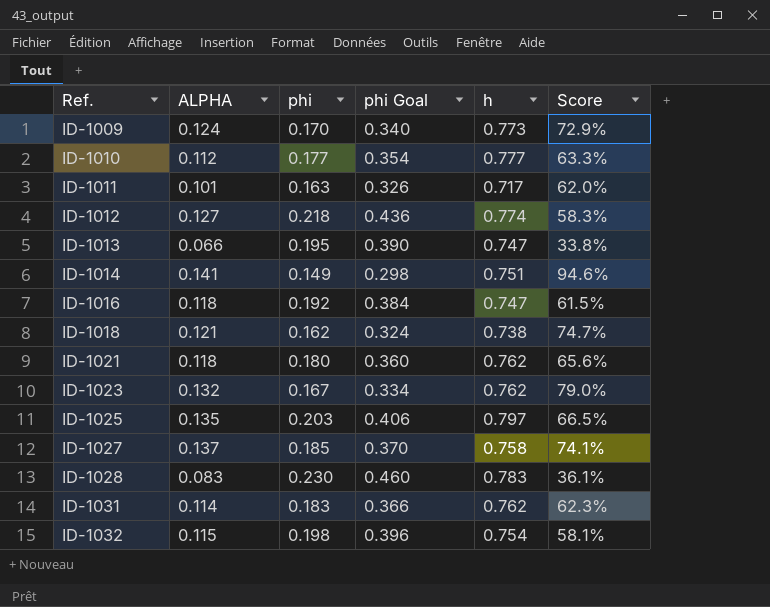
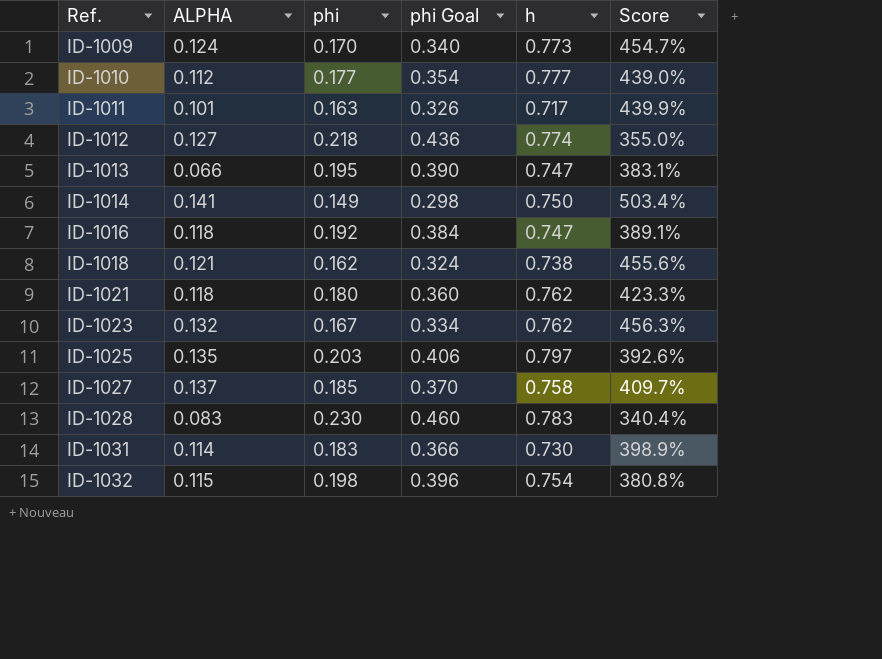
column Score | formula: [ALPHA] / [phi] -> [h] / [phi]
ID-1014 | h: 0.751 -> 0.750
ID-1031 | h: 0.762 -> 0.730

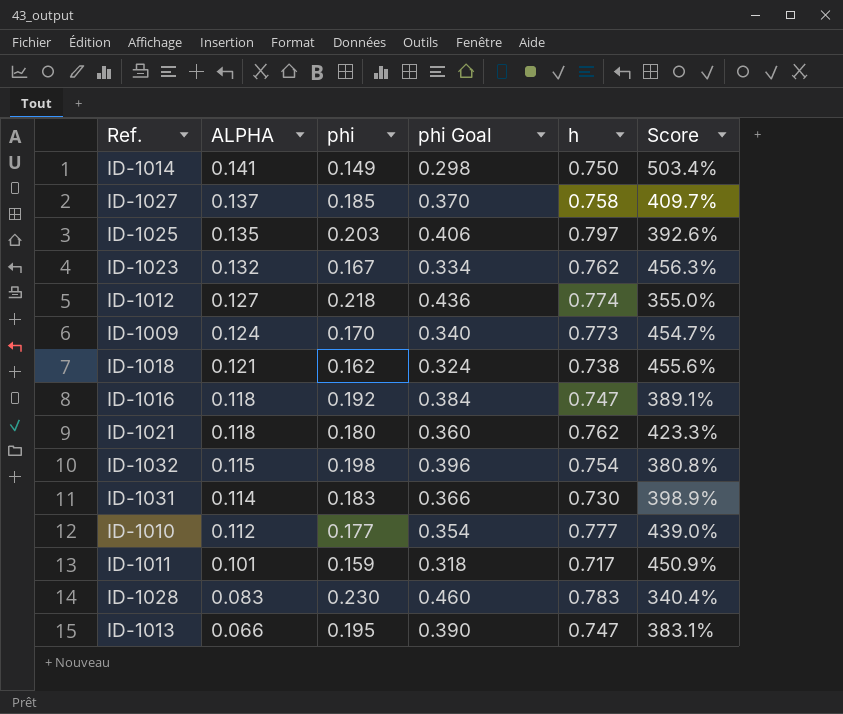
row order: Ref. ascending -> ALPHA descending
ID-1011 | phi: 0.163 -> 0.159
ID-1011 | phi Goal: 0.326 -> 0.318
ID-1011 | Score: 439.9% -> 450.9%

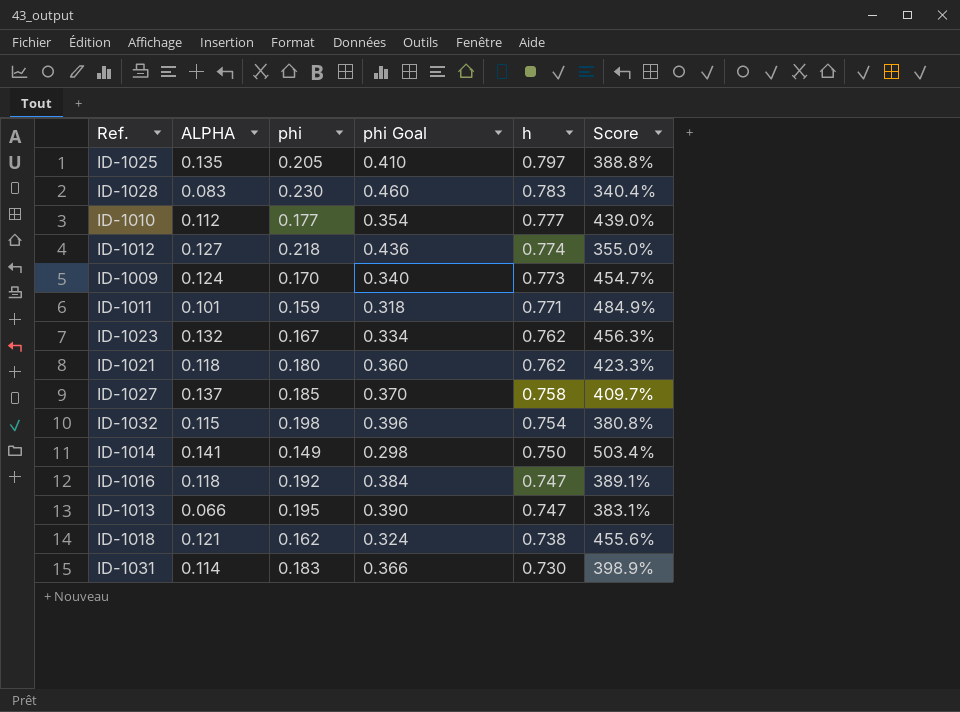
row order: ALPHA descending -> h descending
ID-1025 | phi: 0.203 -> 0.205
ID-1025 | phi Goal: 0.406 -> 0.410
ID-1025 | Score: 392.6% -> 388.8%
ID-1011 | h: 0.717 -> 0.771
ID-1011 | Score: 450.9% -> 484.9%

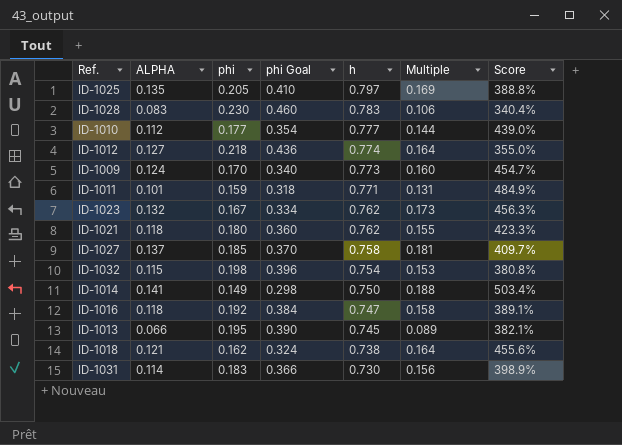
column Multiple | formula: none -> [ALPHA] / [h]
ID-1013 | h: 0.747 -> 0.745
ID-1013 | Score: 383.1% -> 382.1%

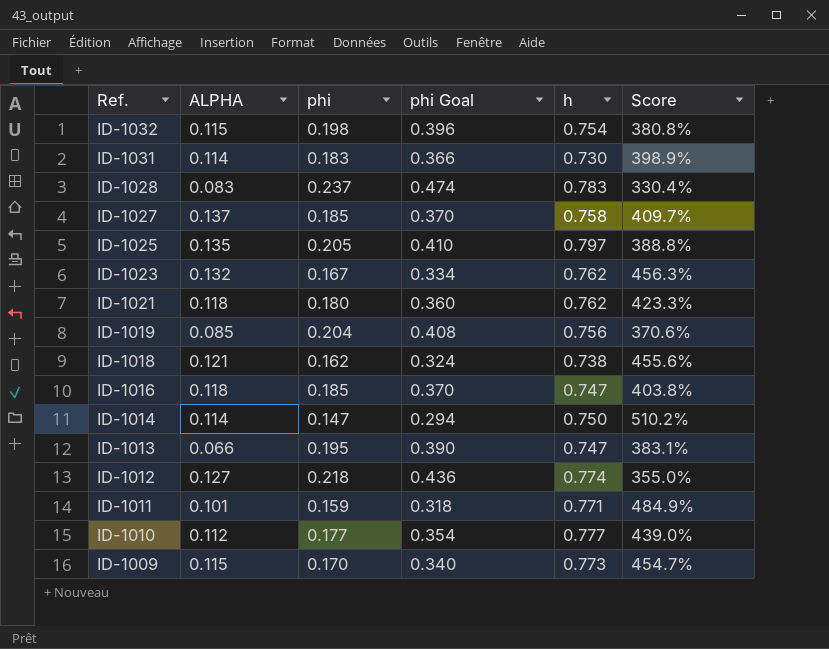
row order: h descending -> Ref. descending
column Multiple | formula: [ALPHA] / [h] -> none
ID-1028 | phi: 0.230 -> 0.237
ID-1028 | phi Goal: 0.460 -> 0.474
ID-1028 | Score: 340.4% -> 330.4%
row ID-1019: none -> 0.085 | 0.204 | 0.408 | 0.756 | 370.6%
ID-1016 | phi: 0.192 -> 0.185
ID-1016 | phi Goal: 0.384 -> 0.370
ID-1016 | Score: 389.1% -> 403.8%
ID-1014 | ALPHA: 0.141 -> 0.114
ID-1014 | phi: 0.149 -> 0.147
ID-1014 | phi Goal: 0.298 -> 0.294
ID-1014 | Score: 503.4% -> 510.2%
ID-1013 | h: 0.745 -> 0.747
ID-1013 | Score: 382.1% -> 383.1%
ID-1009 | ALPHA: 0.124 -> 0.115

